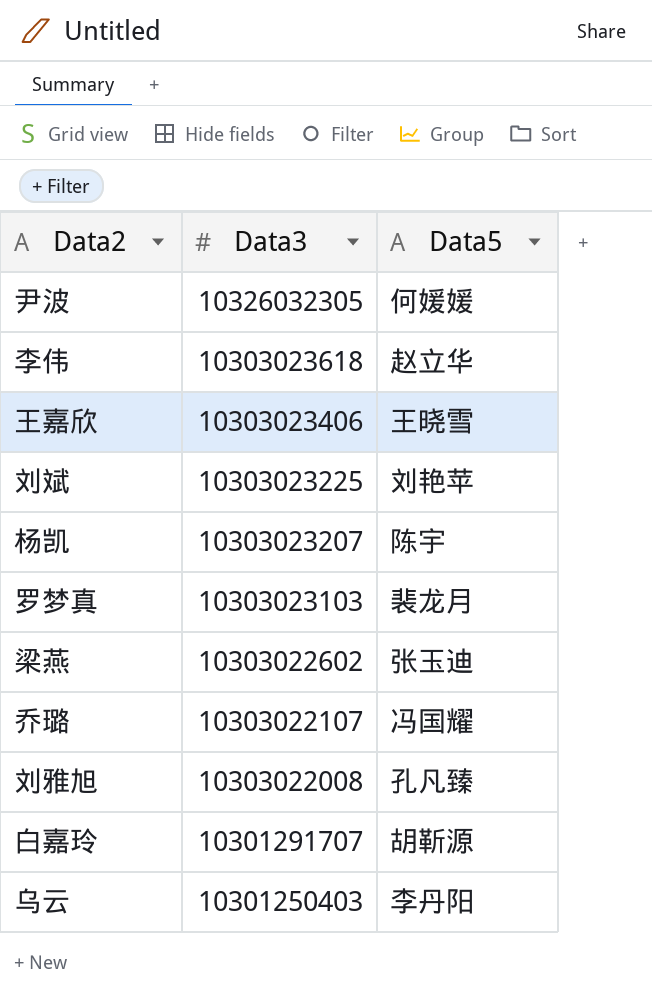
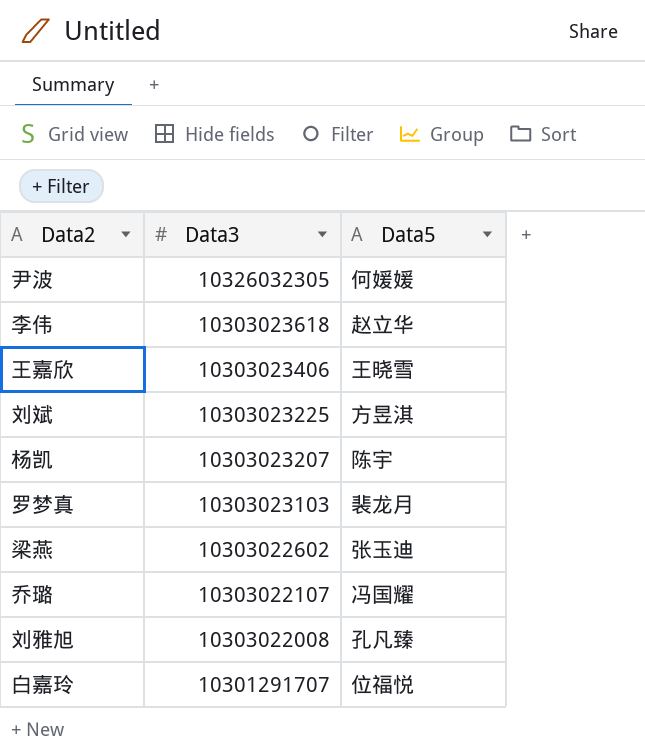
row 乌云: 10301250403 | 李丹阳 -> none
刘斌 | Data5: 刘艳苹 -> 方昱淇
白嘉玲 | Data5: 胡靳源 -> 位福悦

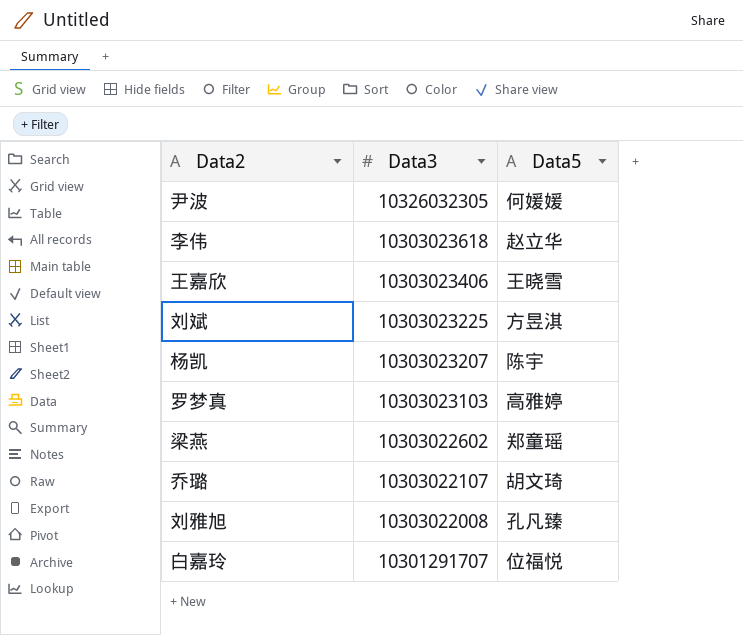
罗梦真 | Data5: 裴龙月 -> 高雅婷
梁燕 | Data5: 张玉迪 -> 郑童瑶
乔璐 | Data5: 冯国耀 -> 胡文琦

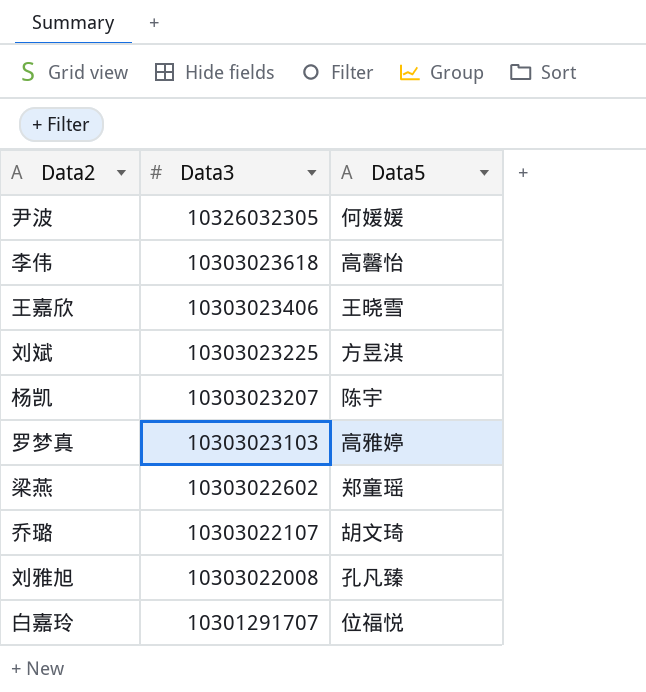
李伟 | Data5: 赵立华 -> 高馨怡

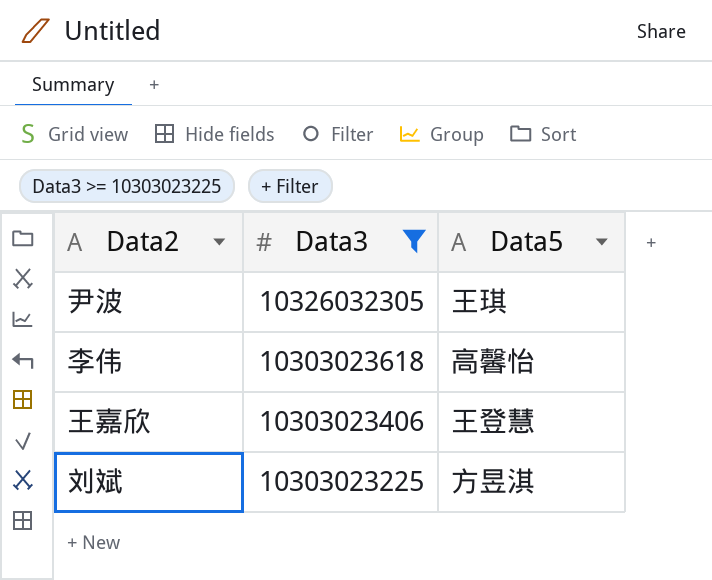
filter: none -> Data3 >= 10303023225
尹波 | Data5: 何媛媛 -> 王琪
王嘉欣 | Data5: 王晓雪 -> 王登慧

